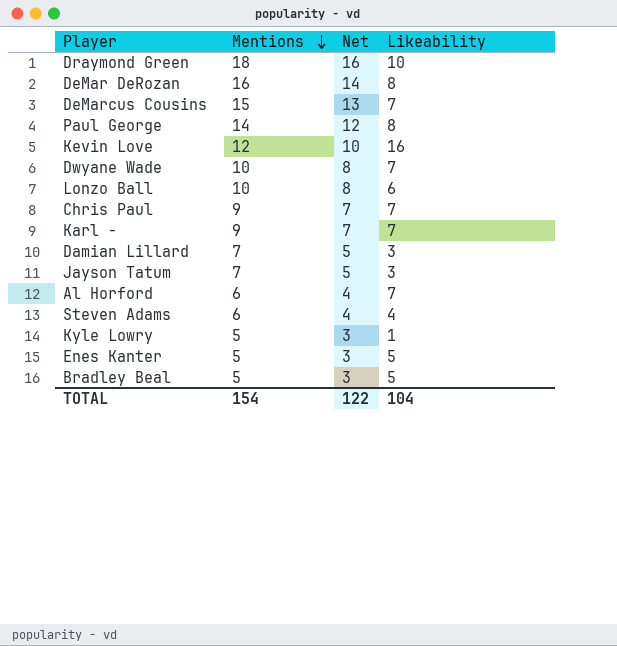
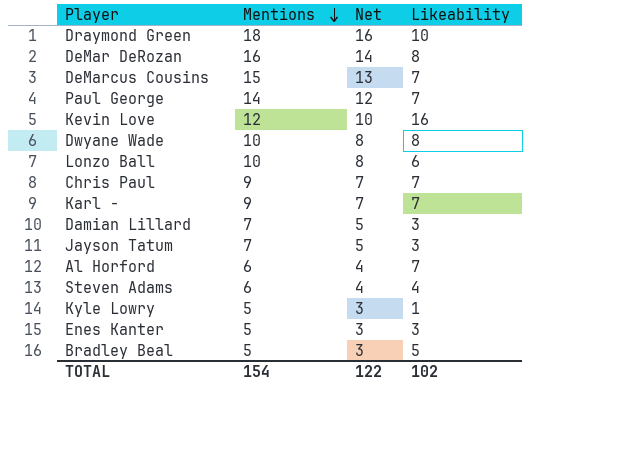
Paul George | Likeability: 8 -> 7
Dwyane Wade | Likeability: 7 -> 8
Enes Kanter | Likeability: 5 -> 3
TOTAL | Likeability: 104 -> 102

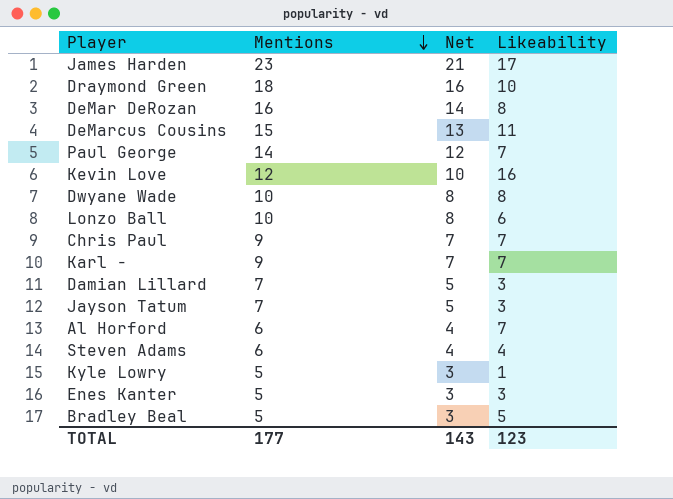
row James Harden: none -> 23 | 21 | 17
DeMarcus Cousins | Likeability: 7 -> 11
TOTAL | Mentions: 154 -> 177
TOTAL | Net: 122 -> 143
TOTAL | Likeability: 102 -> 123

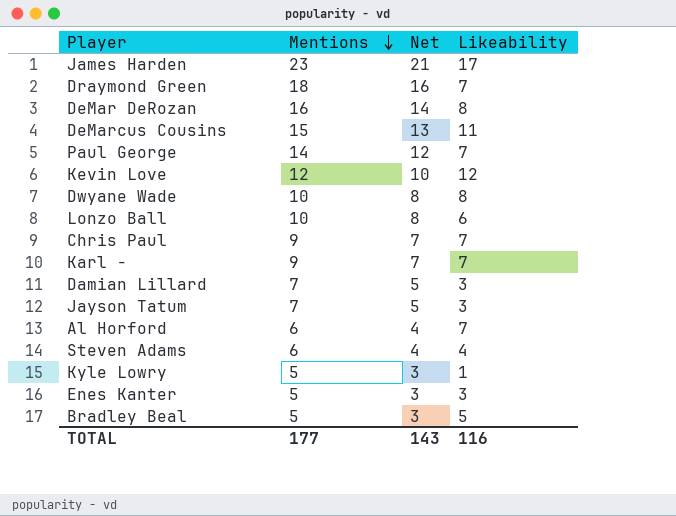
Draymond Green | Likeability: 10 -> 7
Kevin Love | Likeability: 16 -> 12
TOTAL | Likeability: 123 -> 116

